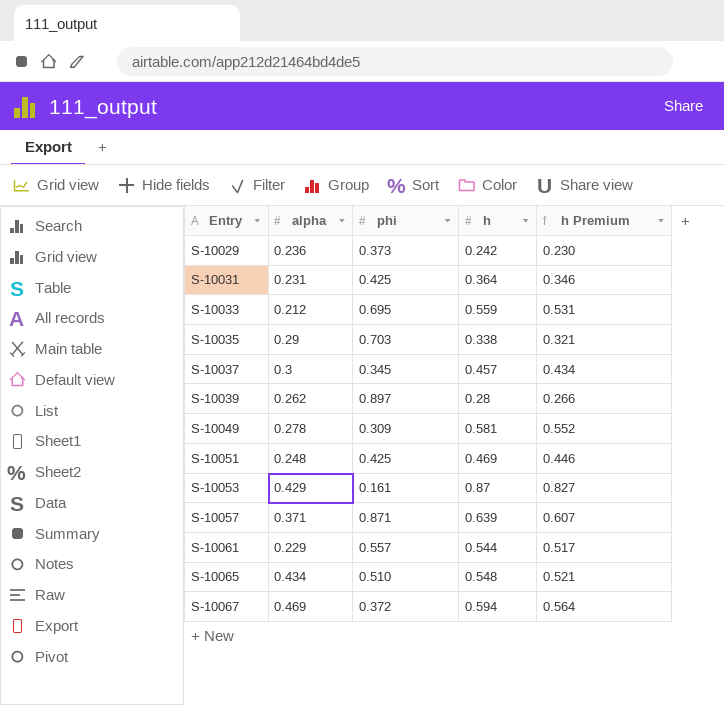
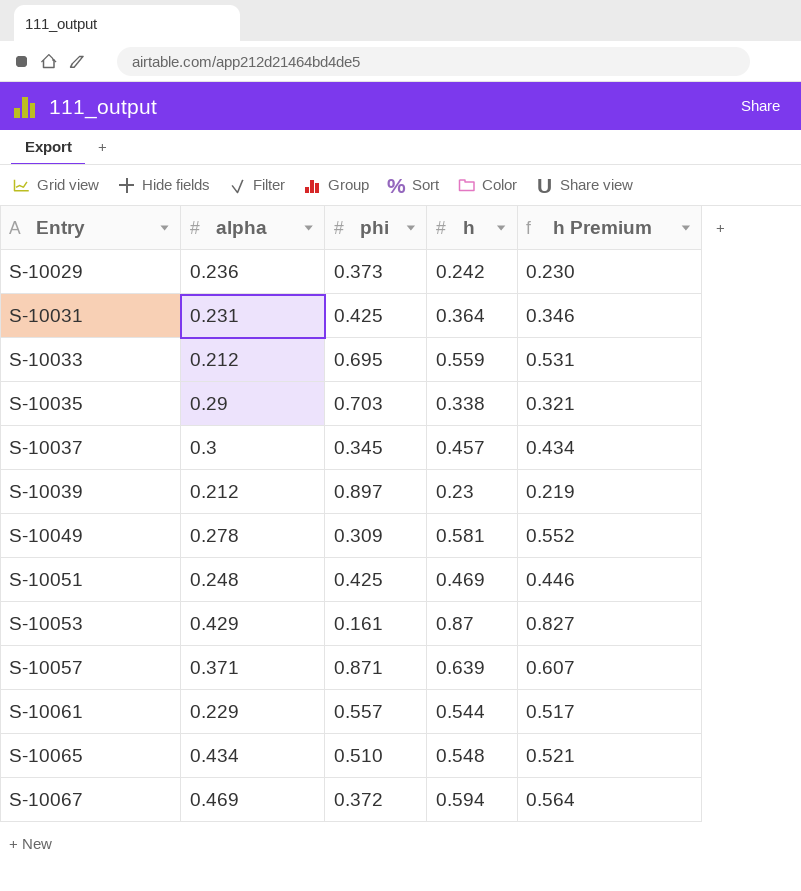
S-10039 | alpha: 0.262 -> 0.212
S-10039 | h: 0.28 -> 0.23
S-10039 | h Premium: 0.266 -> 0.219

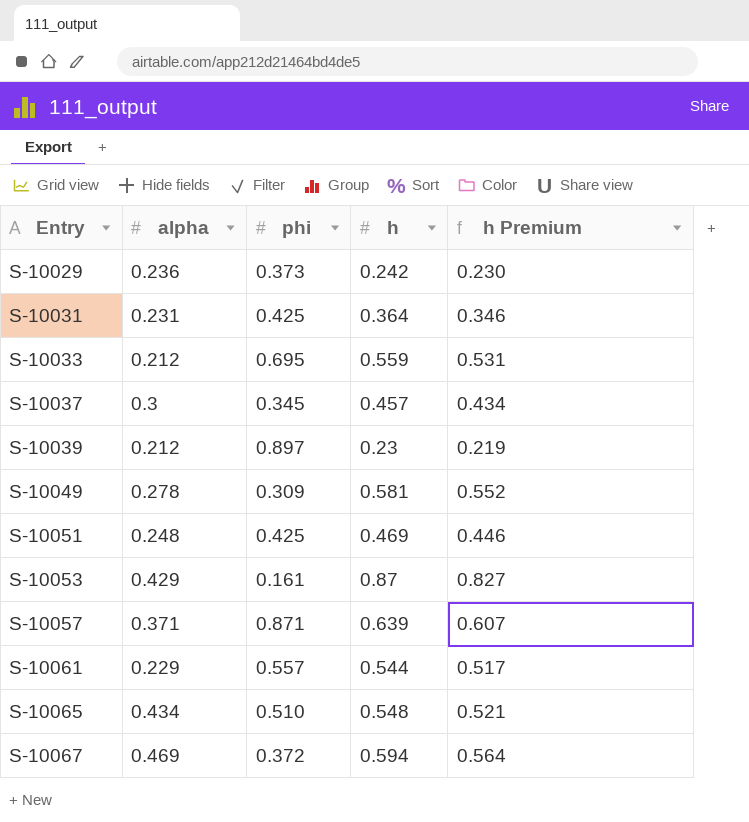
row S-10035: 0.29 | 0.703 | 0.338 | 0.321 -> none

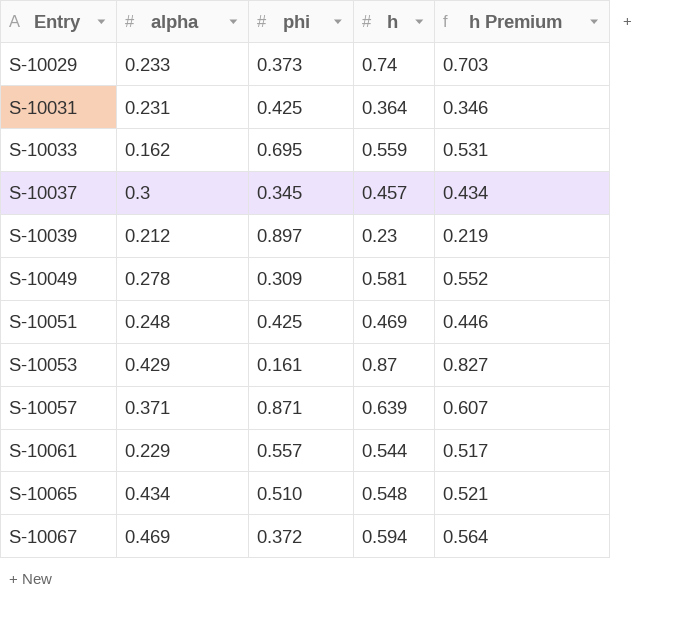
S-10029 | alpha: 0.236 -> 0.233
S-10029 | h: 0.242 -> 0.74
S-10029 | h Premium: 0.230 -> 0.703
S-10033 | alpha: 0.212 -> 0.162

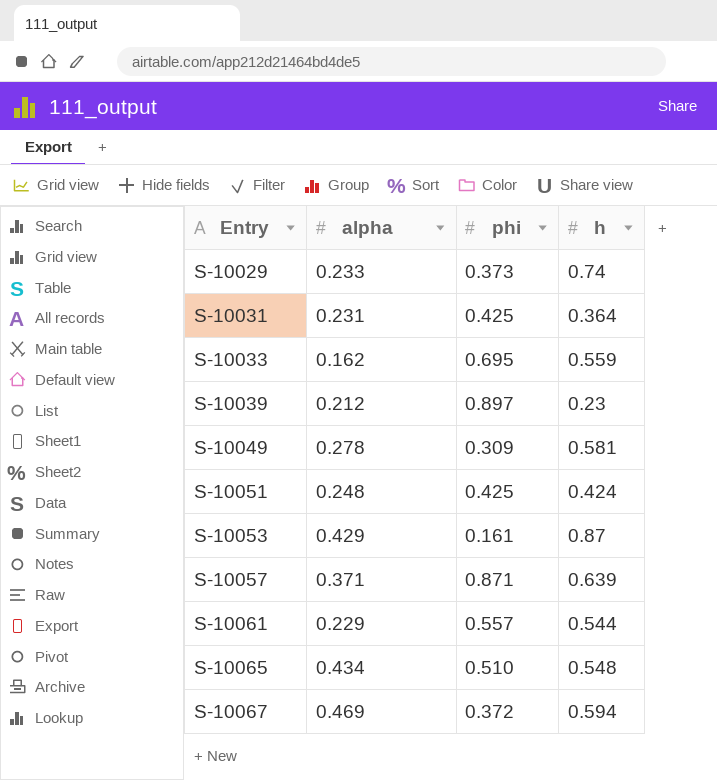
column h Premium | formula: [h] * 0.95 -> none
row S-10037: 0.3 | 0.345 | 0.457 | 0.434 -> none
S-10051 | h: 0.469 -> 0.424

